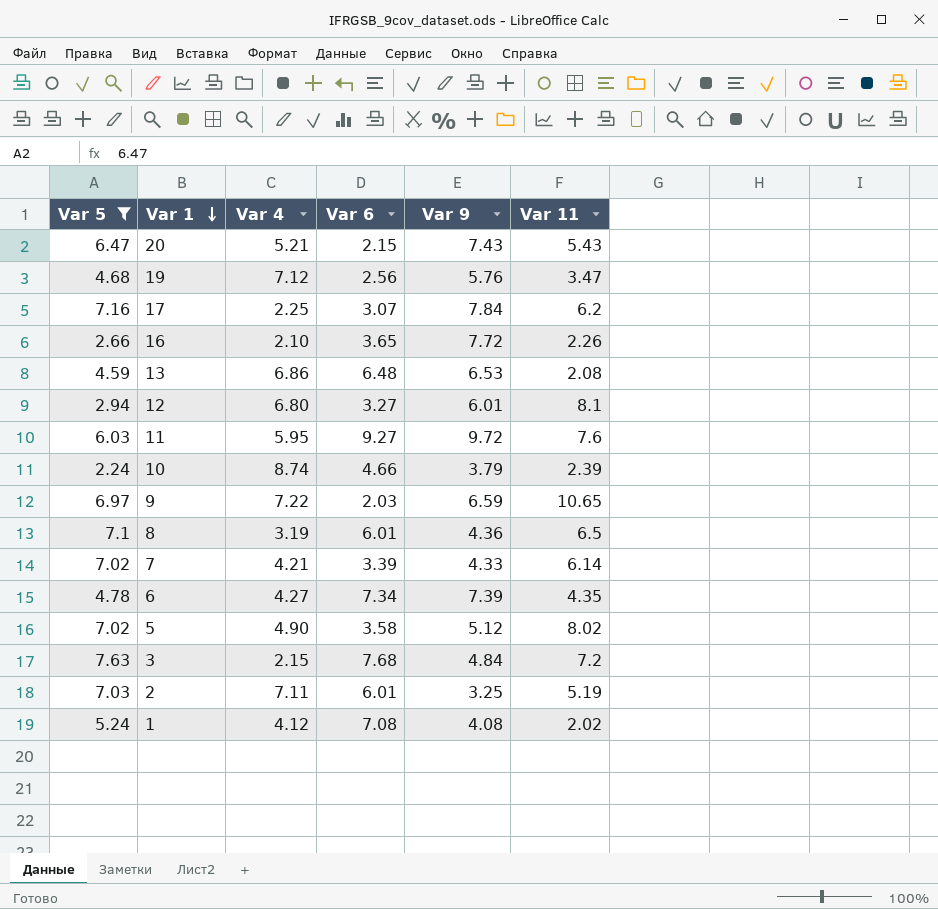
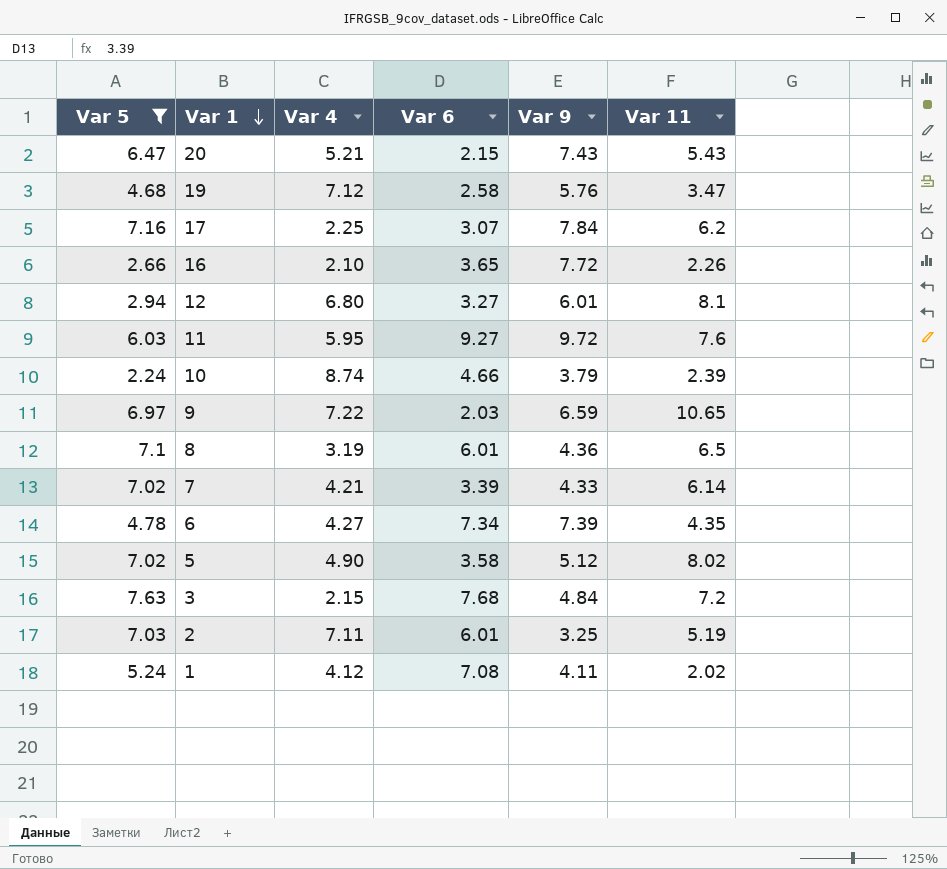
row 13: 4.59 | 6.86 | 6.48 | 6.53 | 2.08 -> none
19 | Var 6: 2.56 -> 2.58
1 | Var 9: 4.08 -> 4.11

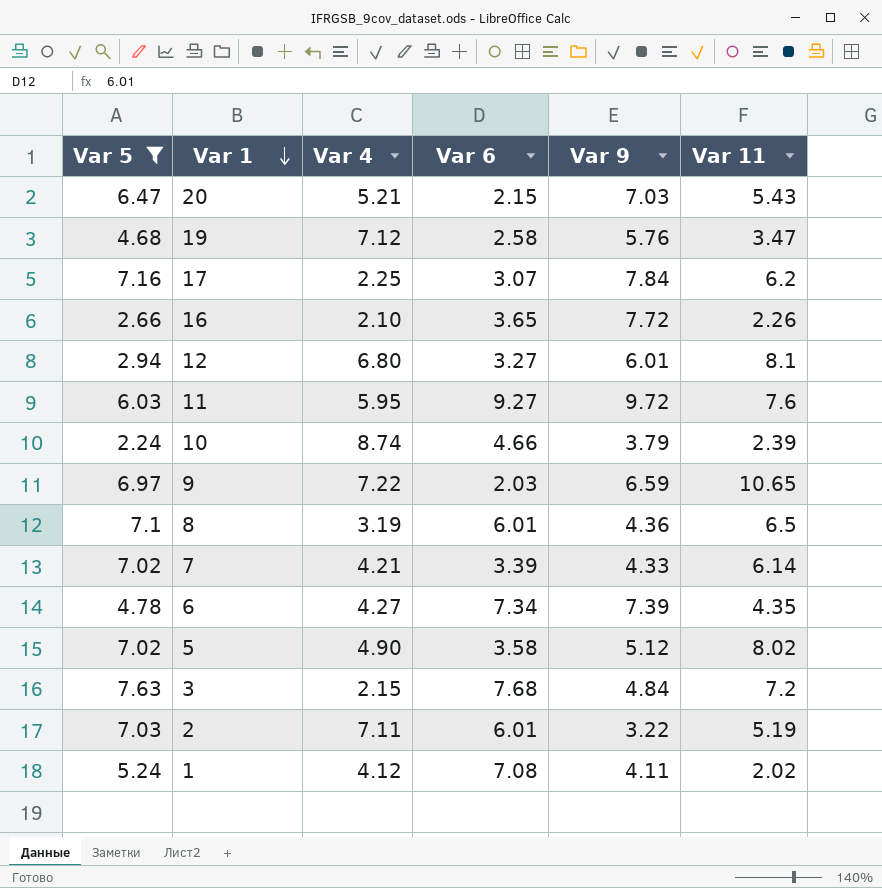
20 | Var 9: 7.43 -> 7.03
2 | Var 9: 3.25 -> 3.22

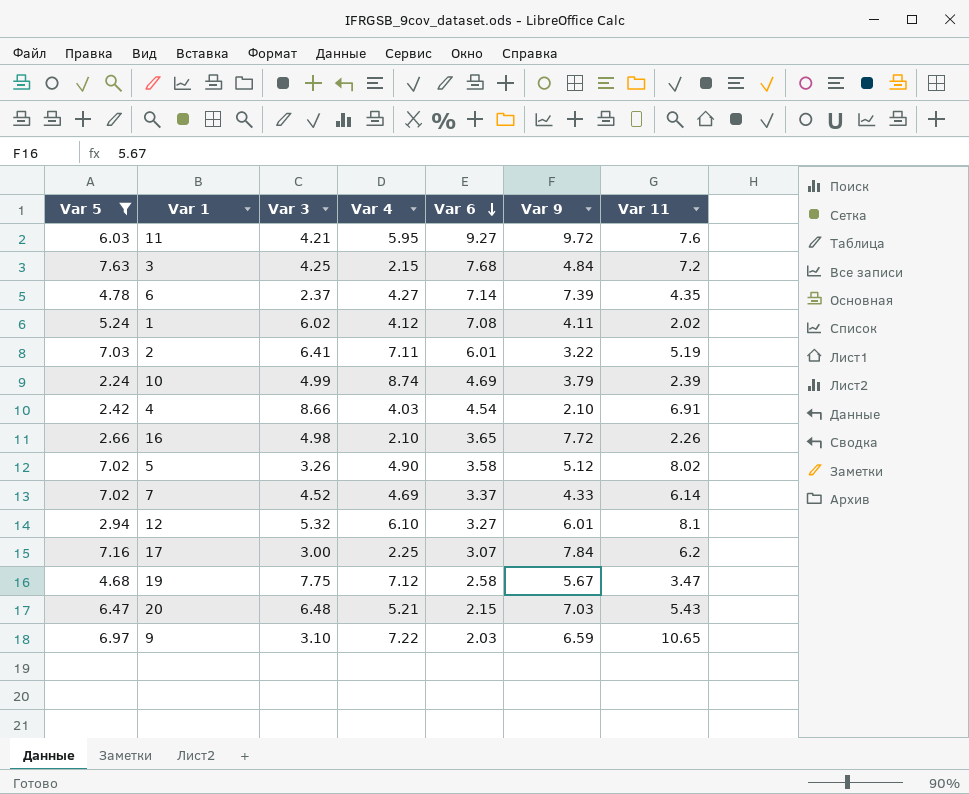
row order: Var 1 descending -> Var 6 descending
column Var 3 | position: none -> 3
row 8: 7.1 | 3.19 | 6.01 | 4.36 | 6.5 -> none
6 | Var 6: 7.34 -> 7.14
10 | Var 6: 4.66 -> 4.69
row 4: none -> 2.42 | 8.66 | 4.03 | 4.54 | 2.10 | 6.91
7 | Var 4: 4.21 -> 4.69
7 | Var 6: 3.39 -> 3.37
12 | Var 4: 6.80 -> 6.10
19 | Var 9: 5.76 -> 5.67

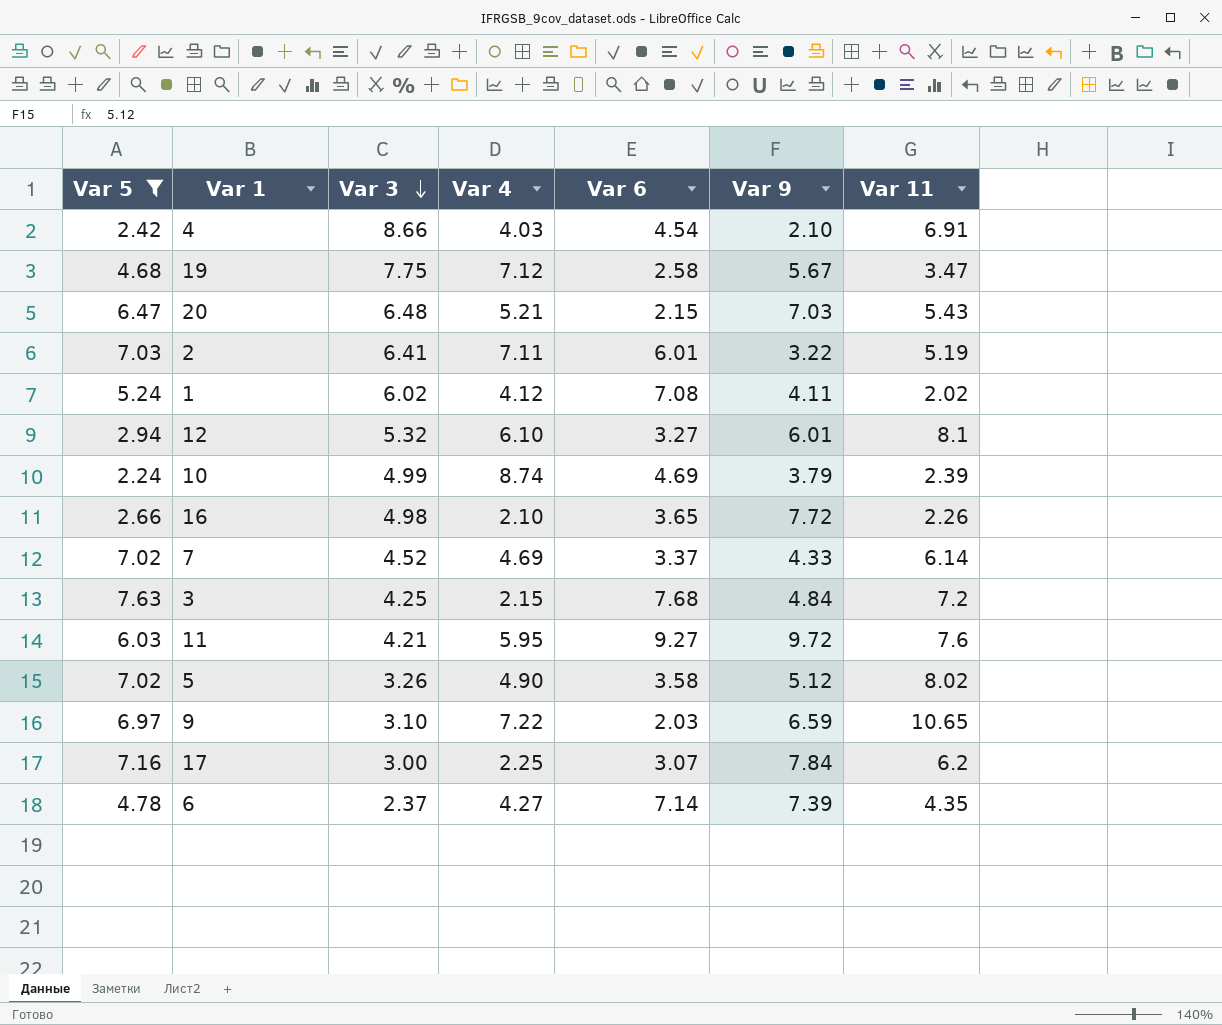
row order: Var 6 descending -> Var 3 descending

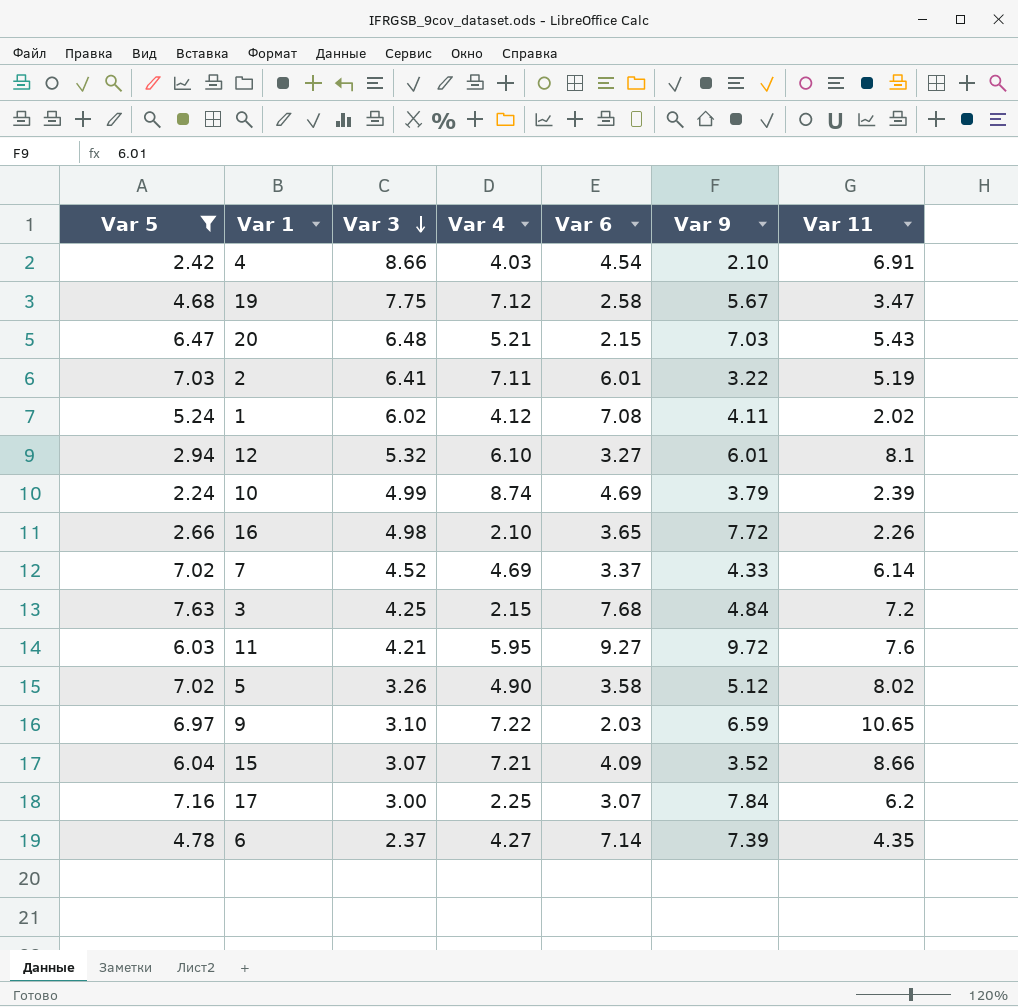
row 15: none -> 6.04 | 3.07 | 7.21 | 4.09 | 3.52 | 8.66

